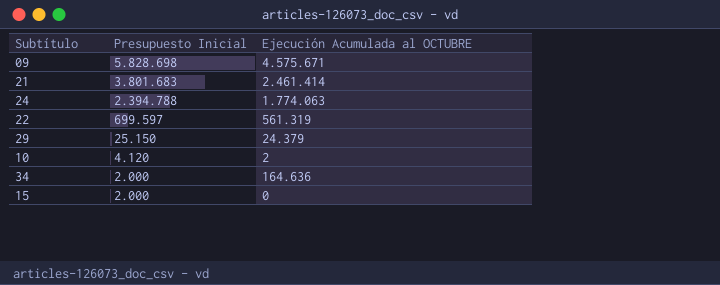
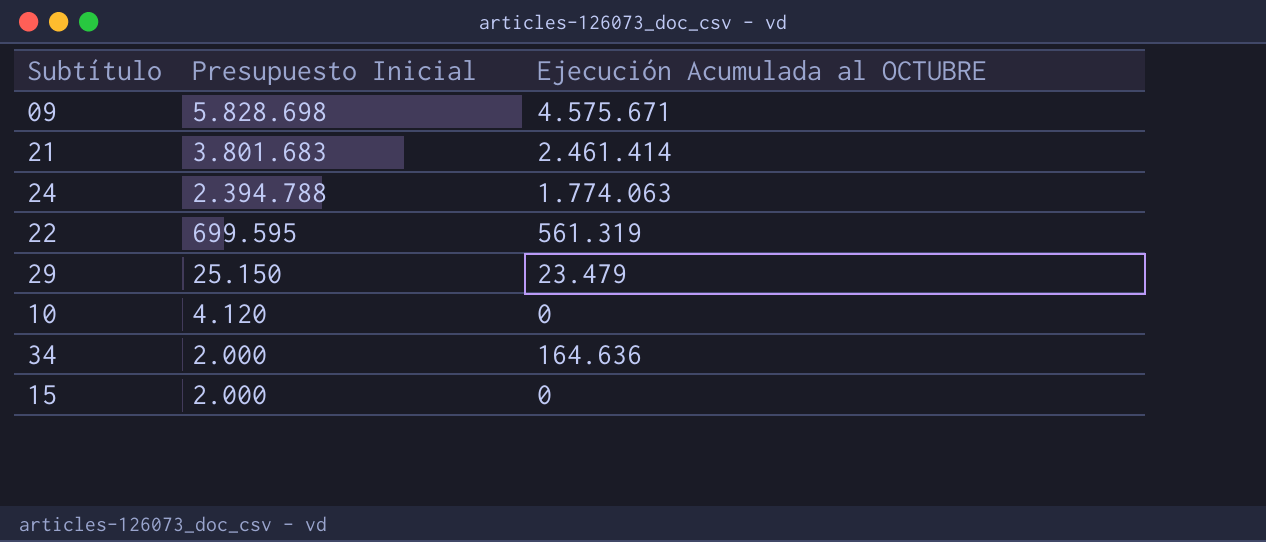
22 | Presupuesto Inicial: 699.597 -> 699.595
29 | Ejecución Acumulada al OCTUBRE: 24.379 -> 23.479
10 | Ejecución Acumulada al OCTUBRE: 2 -> 0

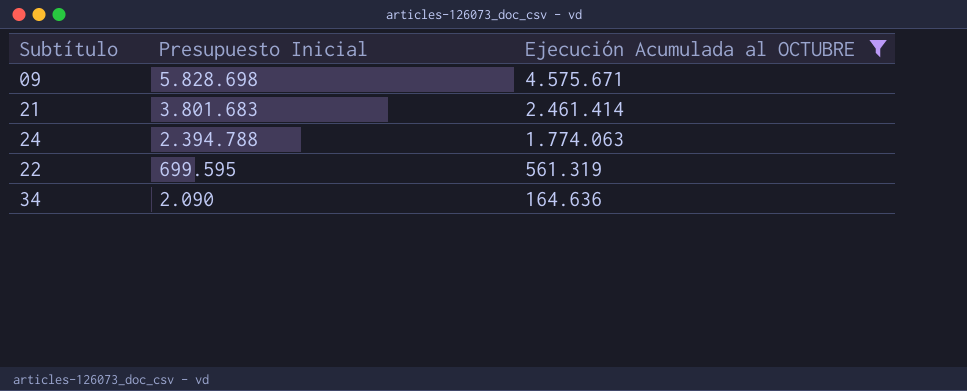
filter: none -> Ejecución Acumulada al OCTUBRE >= 164.636
34 | Presupuesto Inicial: 2.000 -> 2.090

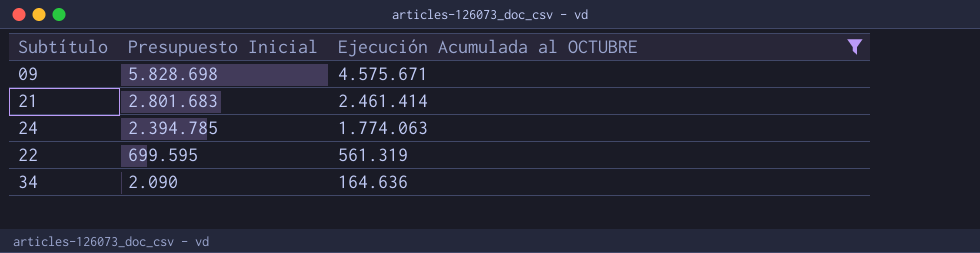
21 | Presupuesto Inicial: 3.801.683 -> 2.801.683
24 | Presupuesto Inicial: 2.394.788 -> 2.394.785

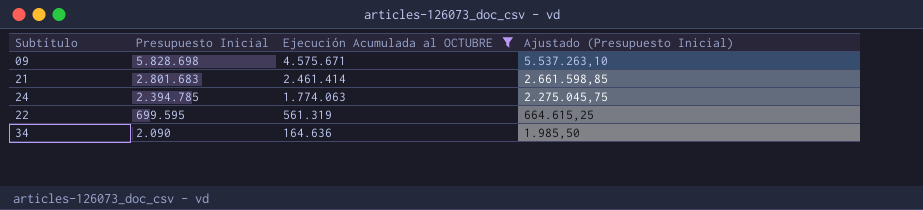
column Ajustado (Presupuesto Inicial) | formula: none -> [Presupuesto Inicial] * 0,95

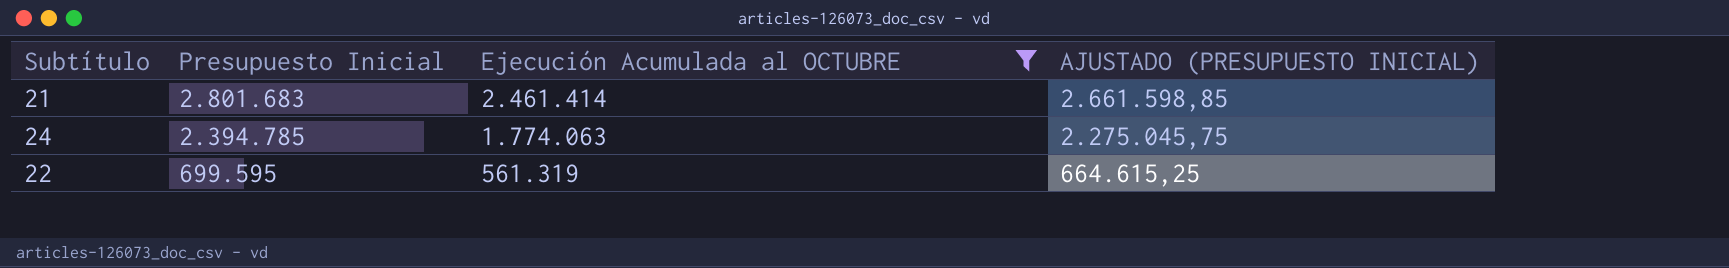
column name: Ajustado (Presupuesto Inicial) -> AJUSTADO (PRESUPUESTO INICIAL)
row 09: 5.828.698 | 4.575.671 | 5.537.263,10 -> none
row 34: 2.090 | 164.636 | 1.985,50 -> none

